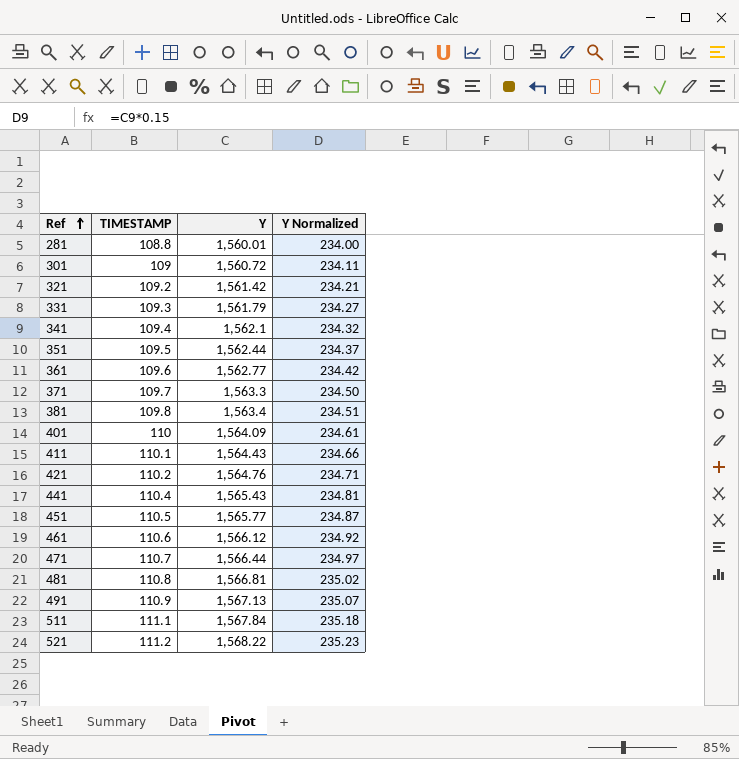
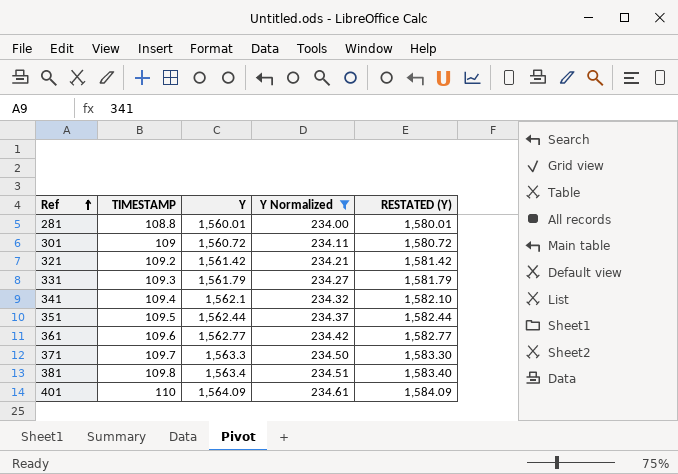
filter: none -> Y Normalized <= 234.61
column RESTATED (Y) | formula: none -> [Y] + 20

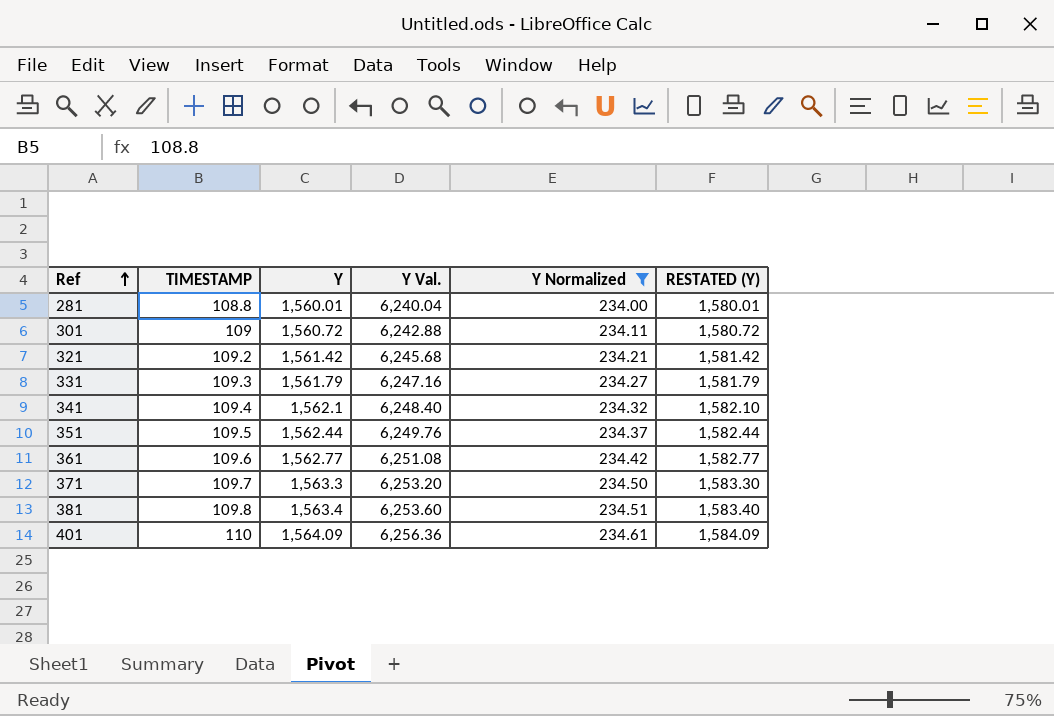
column Y Val. | formula: none -> [Y] * 4

